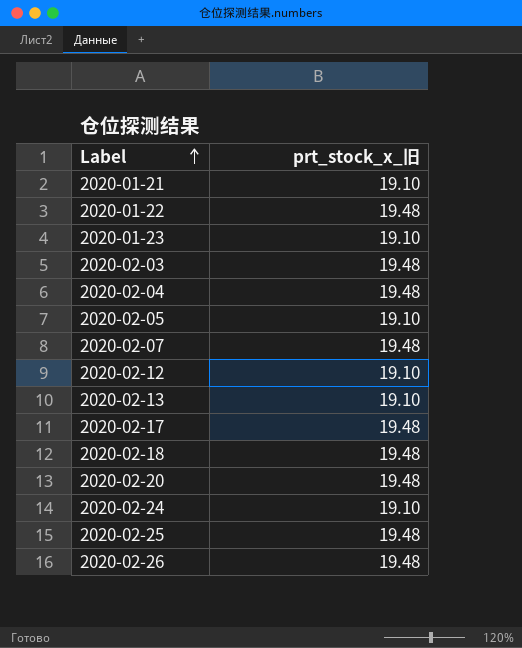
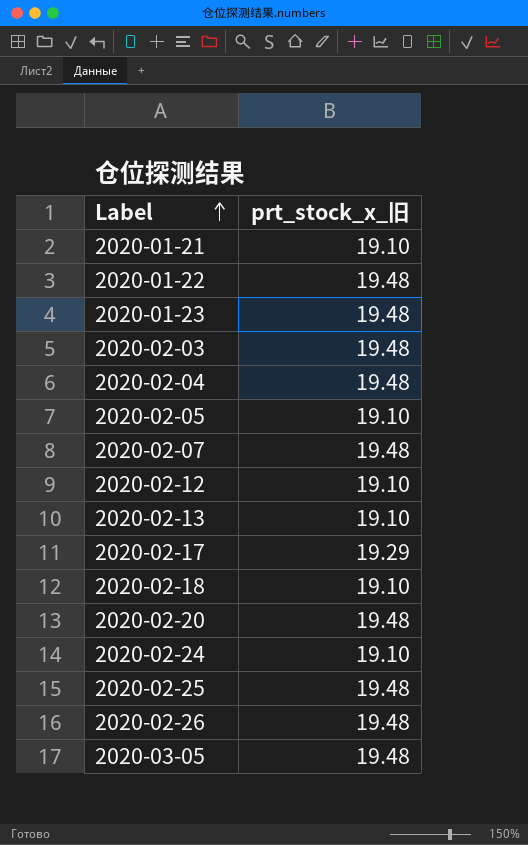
2020-01-23 | prt_stock_x_旧: 19.10 -> 19.48
2020-02-17 | prt_stock_x_旧: 19.48 -> 19.29
2020-02-18 | prt_stock_x_旧: 19.48 -> 19.10
row 2020-03-05: none -> 19.48

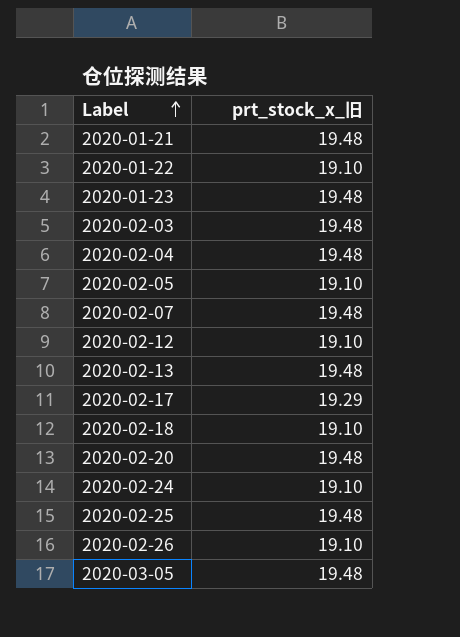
2020-01-21 | prt_stock_x_旧: 19.10 -> 19.48
2020-01-22 | prt_stock_x_旧: 19.48 -> 19.10
2020-02-13 | prt_stock_x_旧: 19.10 -> 19.48
2020-02-26 | prt_stock_x_旧: 19.48 -> 19.10

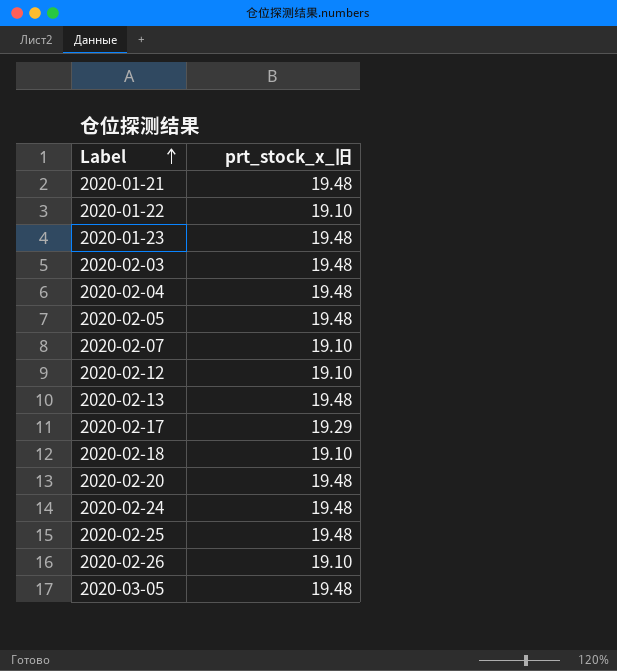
2020-02-05 | prt_stock_x_旧: 19.10 -> 19.48
2020-02-07 | prt_stock_x_旧: 19.48 -> 19.10
2020-02-24 | prt_stock_x_旧: 19.10 -> 19.48

